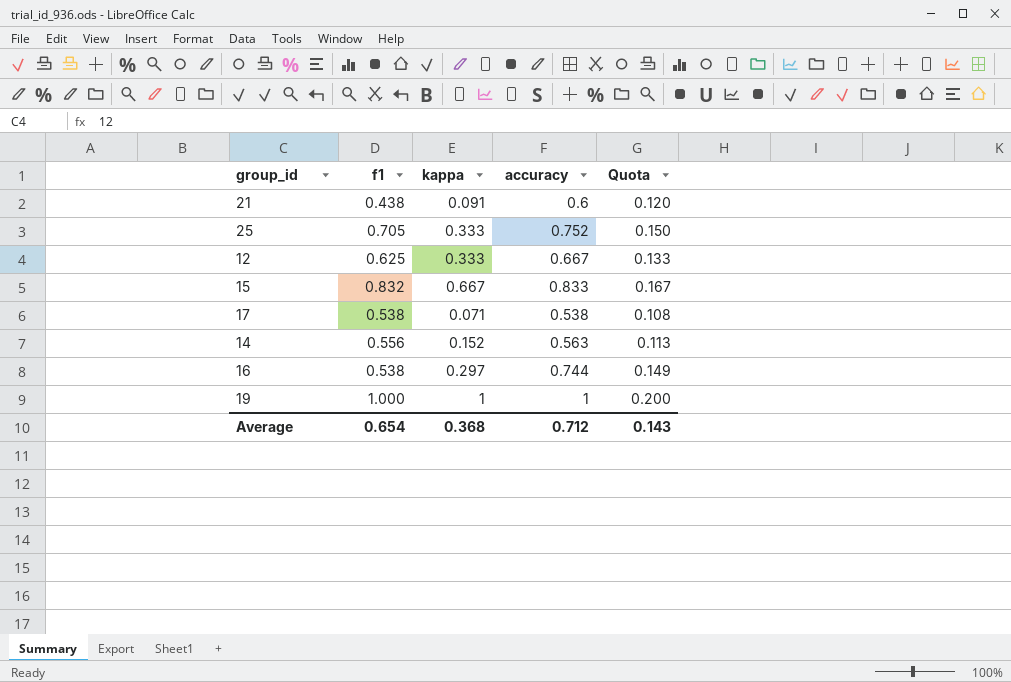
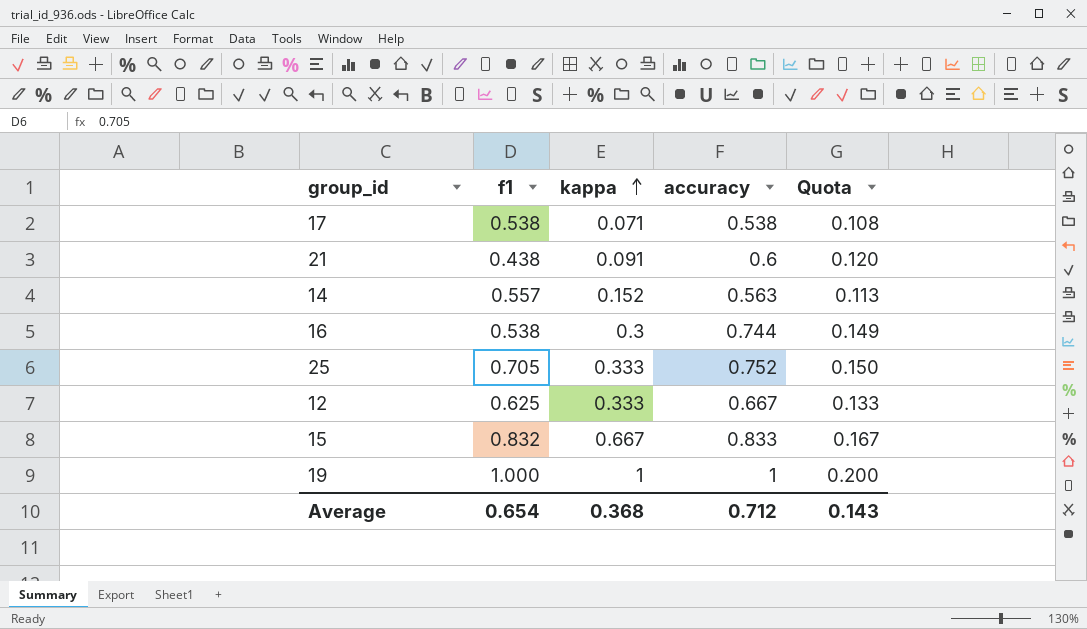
row order: none -> kappa ascending
14 | f1: 0.556 -> 0.557
16 | kappa: 0.297 -> 0.3

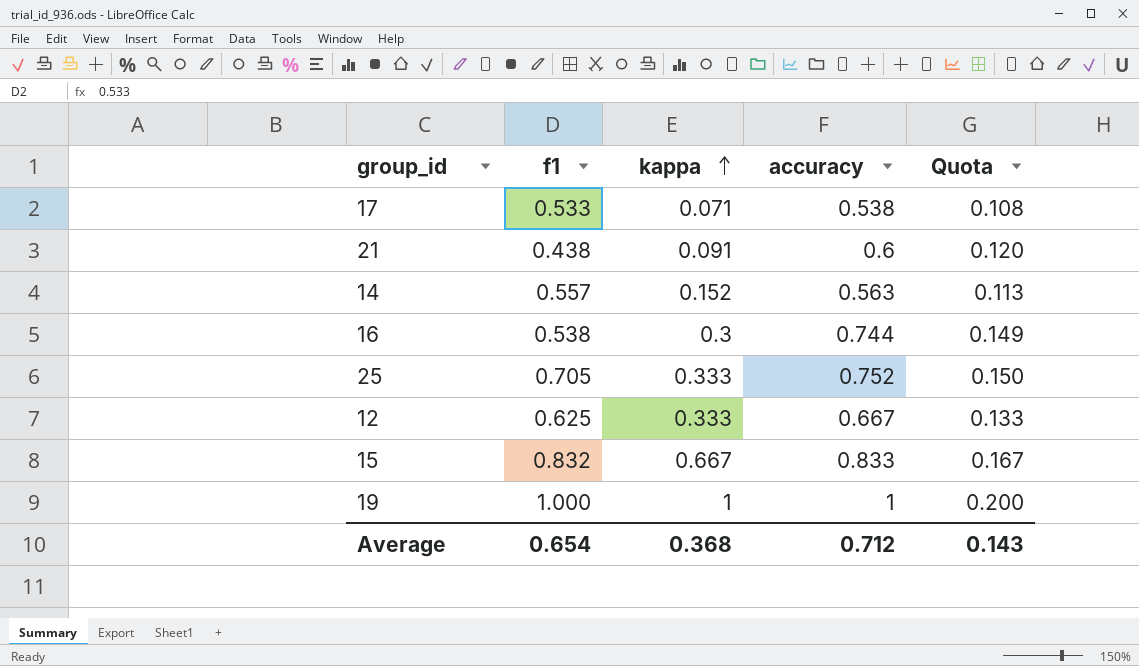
17 | f1: 0.538 -> 0.533

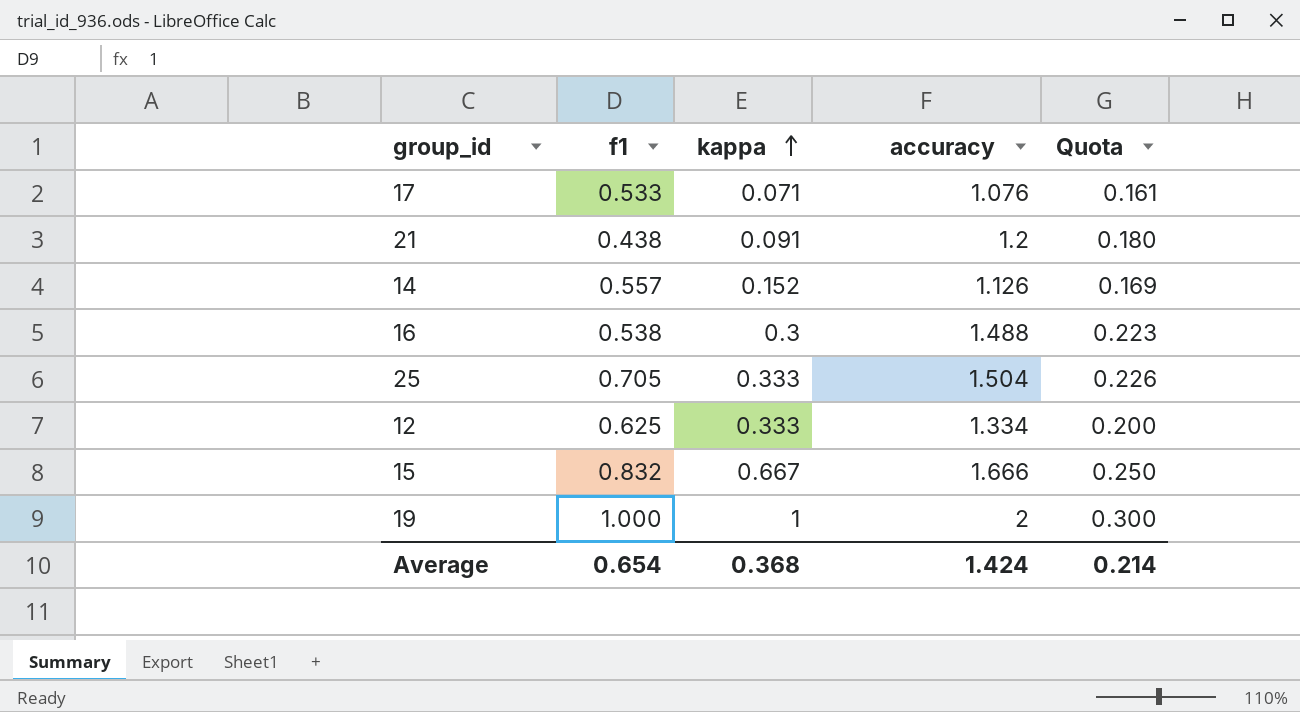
column Quota | formula: [accuracy] * 0.2 -> [accuracy] * 0.15
17 | accuracy: 0.538 -> 1.076
21 | accuracy: 0.6 -> 1.2
14 | accuracy: 0.563 -> 1.126
16 | accuracy: 0.744 -> 1.488
25 | accuracy: 0.752 -> 1.504
12 | accuracy: 0.667 -> 1.334
15 | accuracy: 0.833 -> 1.666
19 | accuracy: 1 -> 2
Average | accuracy: 0.712 -> 1.424
Average | Quota: 0.143 -> 0.214

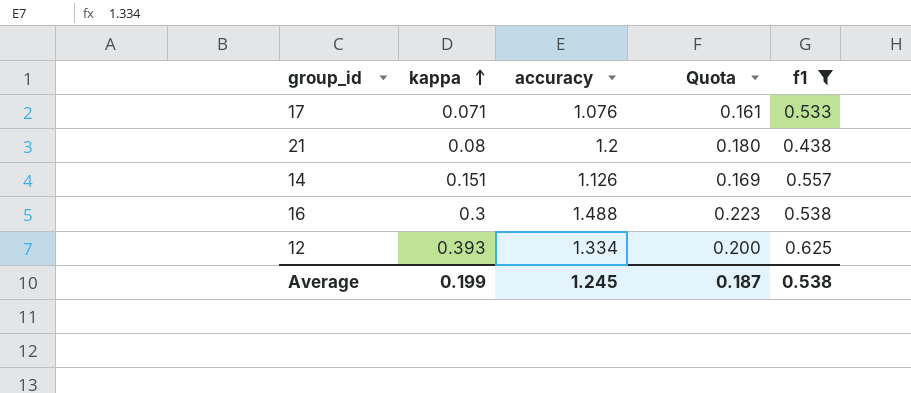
filter: none -> f1 <= 0.625
column f1 | position: 2 -> 5
21 | kappa: 0.091 -> 0.08
14 | kappa: 0.152 -> 0.151
12 | kappa: 0.333 -> 0.393
Average | kappa: 0.368 -> 0.199
Average | accuracy: 1.424 -> 1.245
Average | Quota: 0.214 -> 0.187
Average | f1: 0.654 -> 0.538

